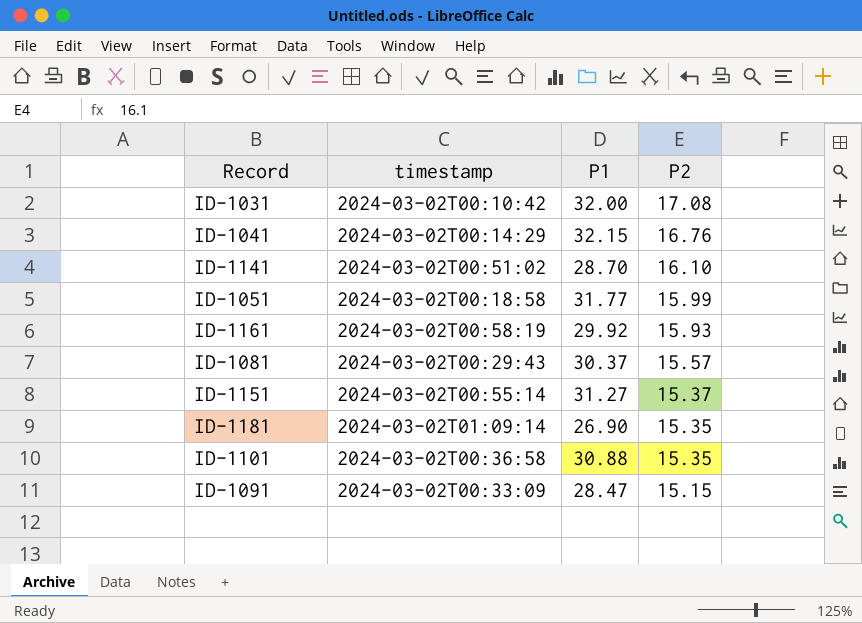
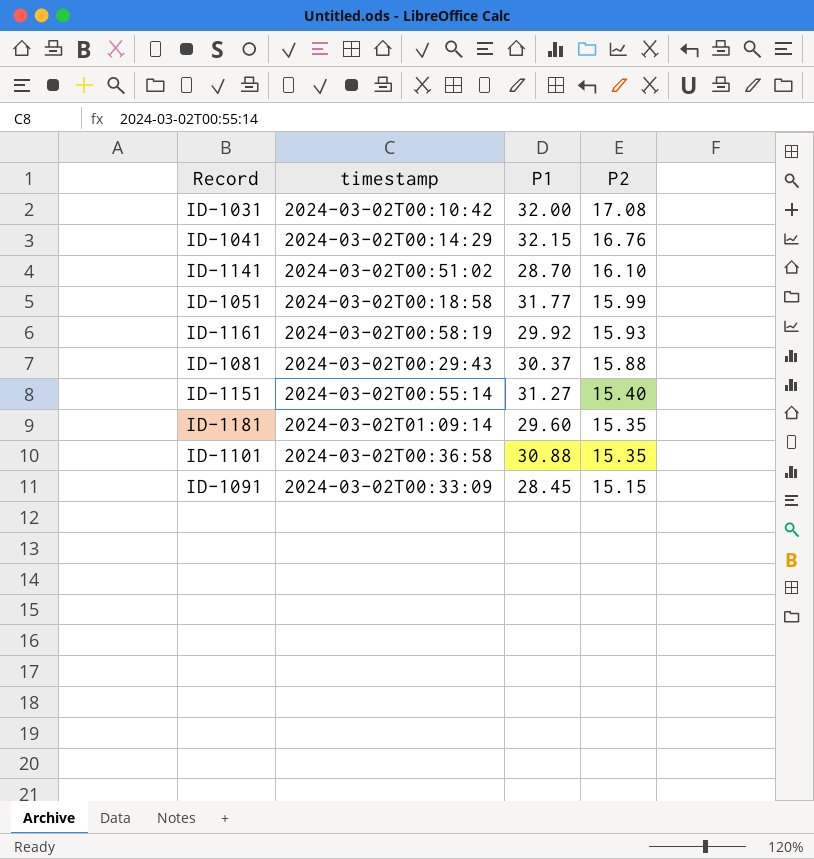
ID-1081 | P2: 15.57 -> 15.88
ID-1151 | P2: 15.37 -> 15.40
ID-1181 | P1: 26.90 -> 29.60
ID-1091 | P1: 28.47 -> 28.45

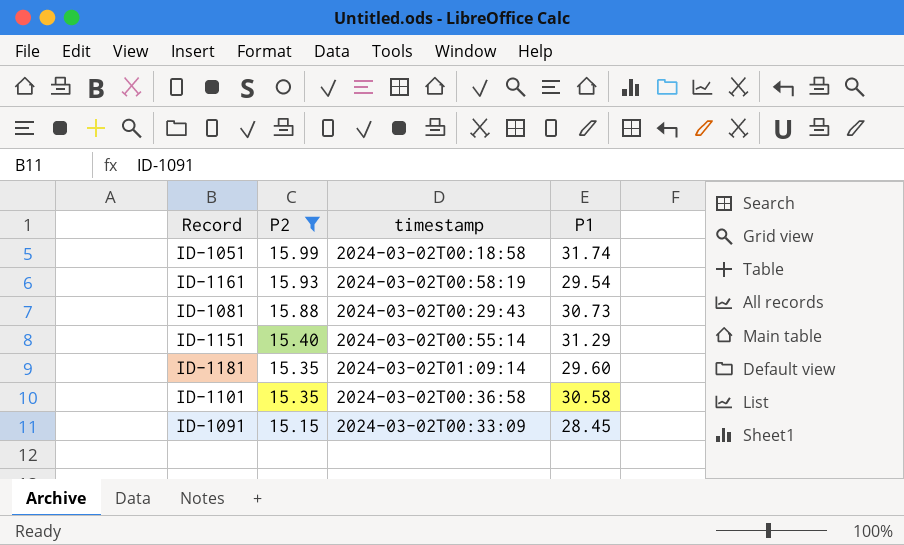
filter: none -> P2 <= 15.99
column P2 | position: 4 -> 2
ID-1051 | P1: 31.77 -> 31.74
ID-1161 | P1: 29.92 -> 29.54
ID-1081 | P1: 30.37 -> 30.73
ID-1151 | P1: 31.27 -> 31.29
ID-1101 | P1: 30.88 -> 30.58

